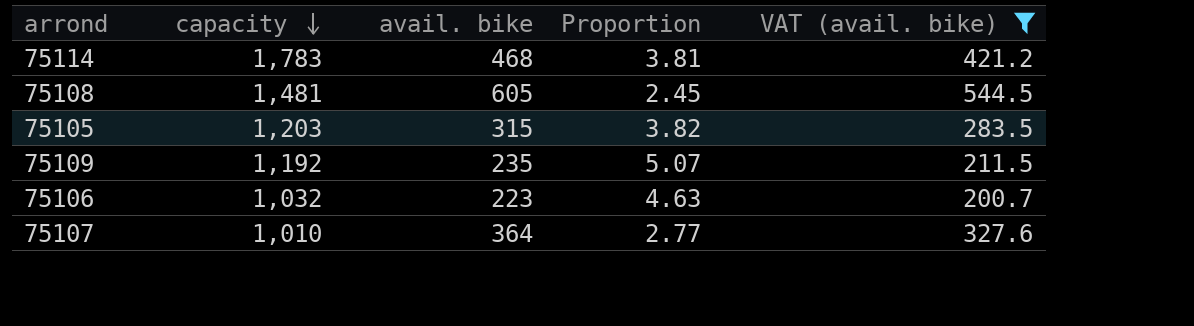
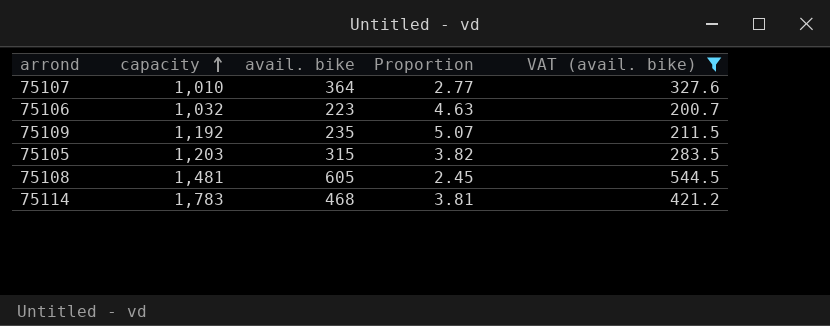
row order: capacity descending -> capacity ascending

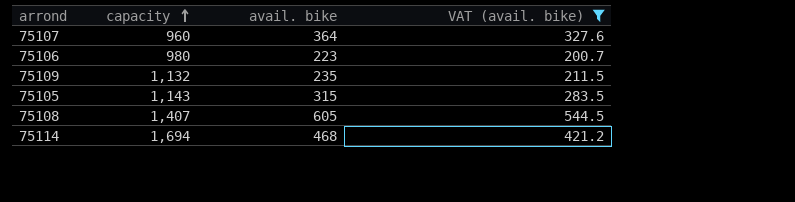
column Proportion | formula: [capacity] / [avail. bike] -> none
75107 | capacity: 1,010 -> 960
75106 | capacity: 1,032 -> 980
75109 | capacity: 1,192 -> 1,132
75105 | capacity: 1,203 -> 1,143
75108 | capacity: 1,481 -> 1,407
75114 | capacity: 1,783 -> 1,694

